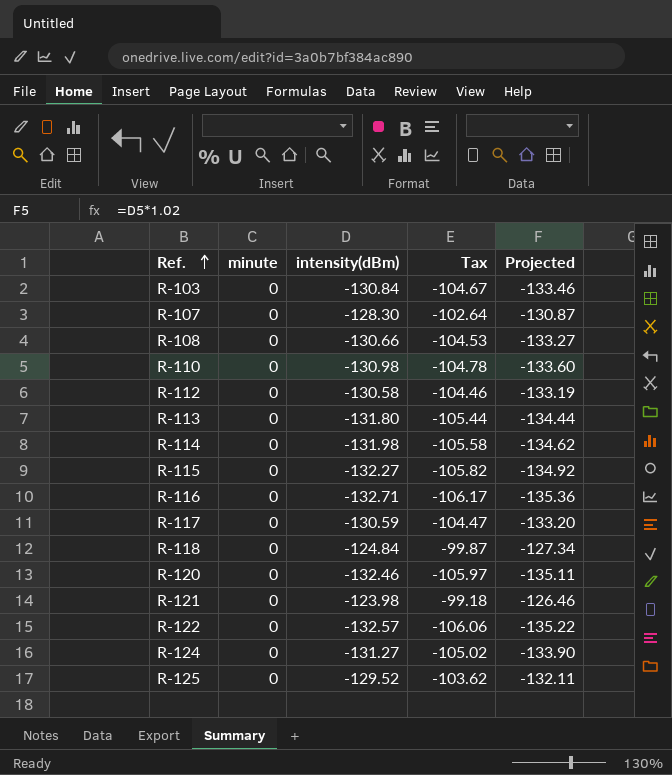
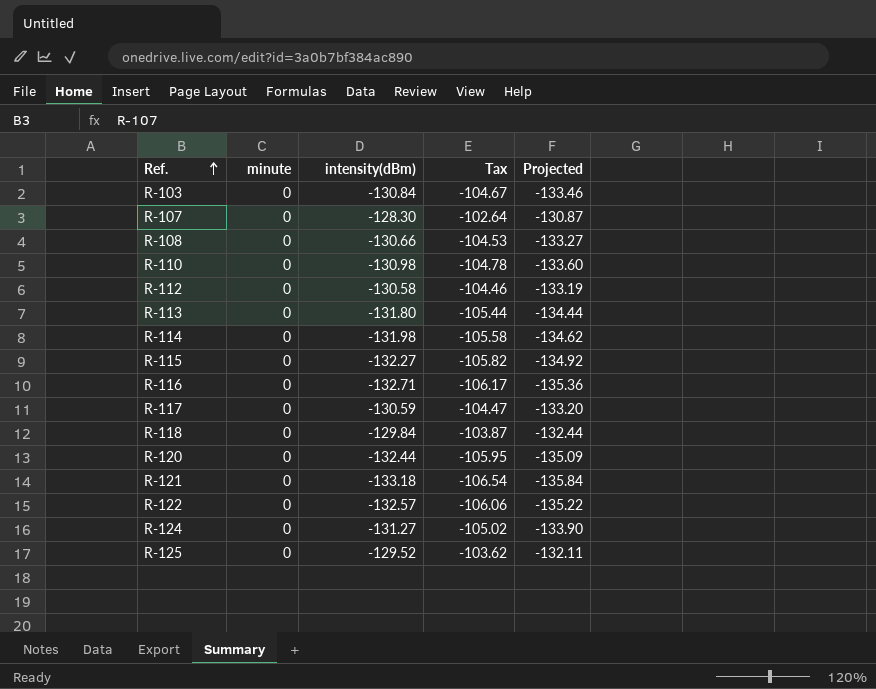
R-118 | intensity(dBm): -124.84 -> -129.84
R-118 | Tax: -99.87 -> -103.87
R-118 | Projected: -127.34 -> -132.44
R-120 | intensity(dBm): -132.46 -> -132.44
R-120 | Tax: -105.97 -> -105.95
R-120 | Projected: -135.11 -> -135.09
R-121 | intensity(dBm): -123.98 -> -133.18
R-121 | Tax: -99.18 -> -106.54
R-121 | Projected: -126.46 -> -135.84

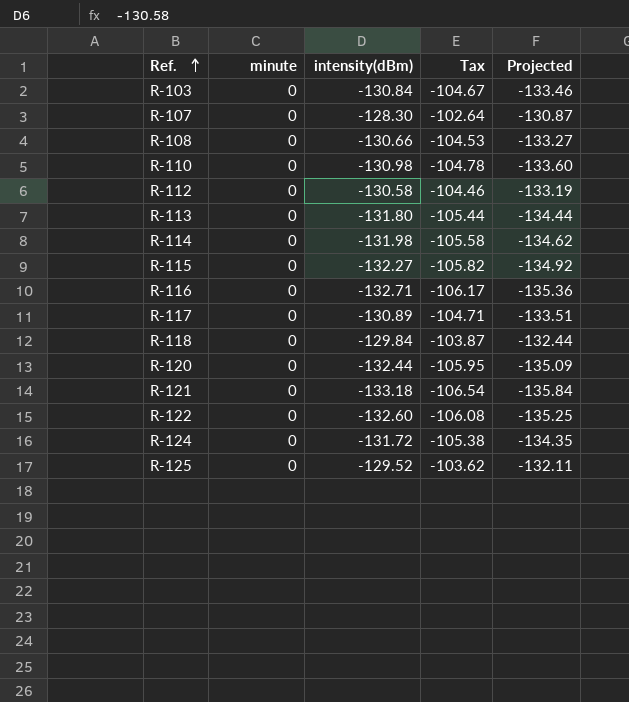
R-117 | intensity(dBm): -130.59 -> -130.89
R-117 | Tax: -104.47 -> -104.71
R-117 | Projected: -133.20 -> -133.51
R-122 | intensity(dBm): -132.57 -> -132.60
R-122 | Tax: -106.06 -> -106.08
R-122 | Projected: -135.22 -> -135.25
R-124 | intensity(dBm): -131.27 -> -131.72
R-124 | Tax: -105.02 -> -105.38
R-124 | Projected: -133.90 -> -134.35

